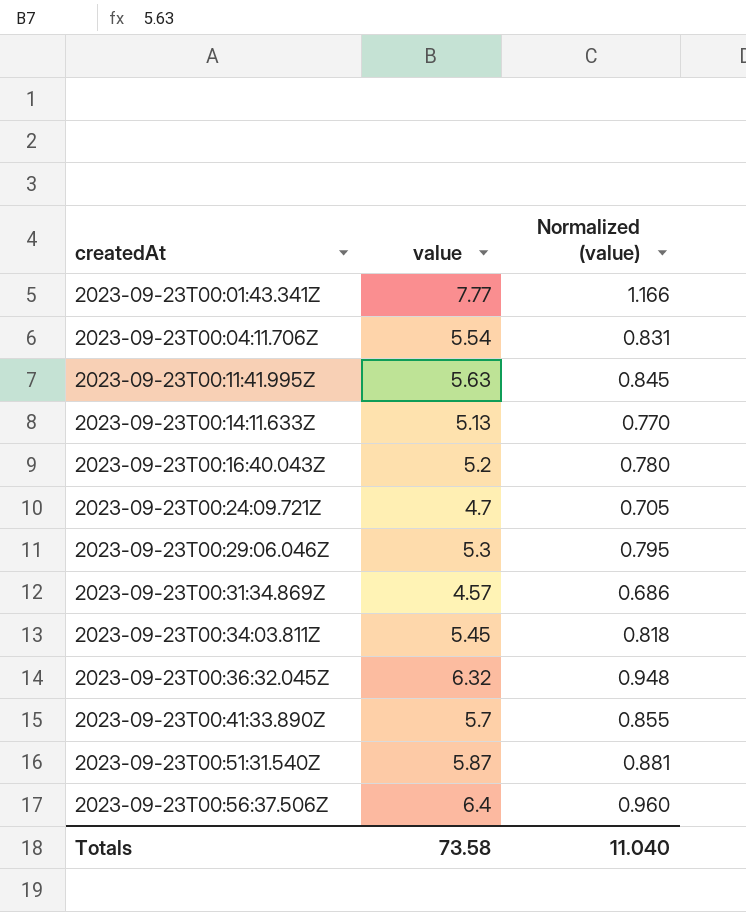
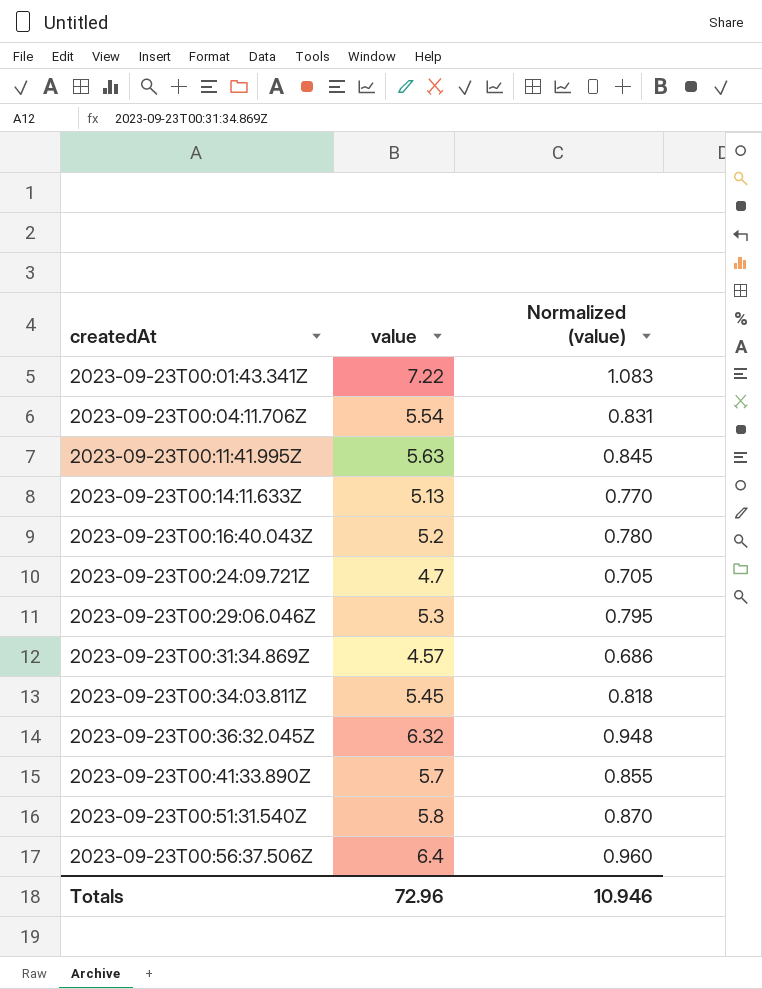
2023-09-23T00:01:43.341Z | value: 7.77 -> 7.22
2023-09-23T00:01:43.341Z | Normalized (value): 1.166 -> 1.083
2023-09-23T00:51:31.540Z | value: 5.87 -> 5.8
2023-09-23T00:51:31.540Z | Normalized (value): 0.881 -> 0.870
Totals | value: 73.58 -> 72.96
Totals | Normalized (value): 11.040 -> 10.946

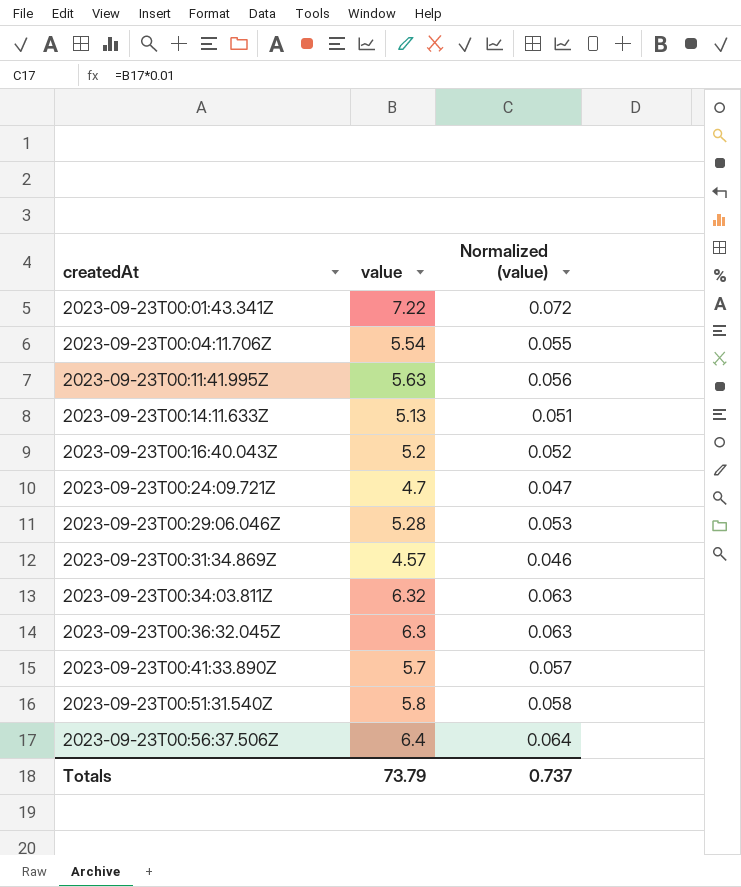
column Normalized (value) | formula: [value] * 0.15 -> [value] * 0.01
2023-09-23T00:29:06.046Z | value: 5.3 -> 5.28
2023-09-23T00:34:03.811Z | value: 5.45 -> 6.32
2023-09-23T00:36:32.045Z | value: 6.32 -> 6.3
Totals | value: 72.96 -> 73.79
Totals | Normalized (value): 10.946 -> 0.737

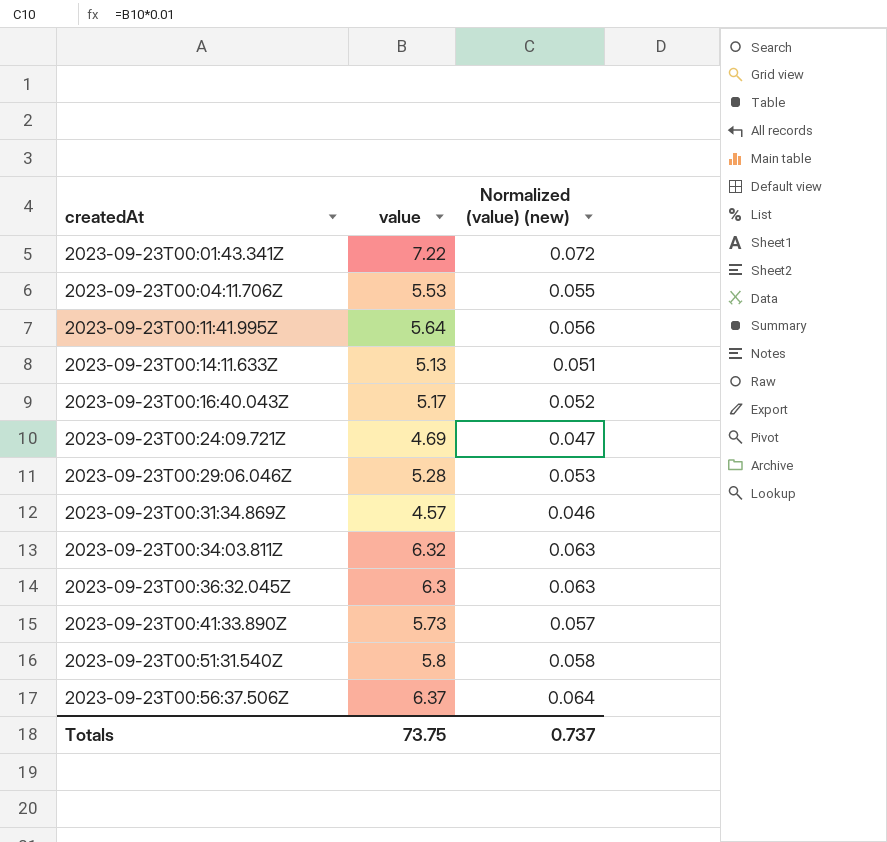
column name: Normalized (value) -> Normalized (value) (new)
2023-09-23T00:04:11.706Z | value: 5.54 -> 5.53
2023-09-23T00:11:41.995Z | value: 5.63 -> 5.64
2023-09-23T00:16:40.043Z | value: 5.2 -> 5.17
2023-09-23T00:24:09.721Z | value: 4.7 -> 4.69
2023-09-23T00:41:33.890Z | value: 5.7 -> 5.73
2023-09-23T00:56:37.506Z | value: 6.4 -> 6.37
Totals | value: 73.79 -> 73.75

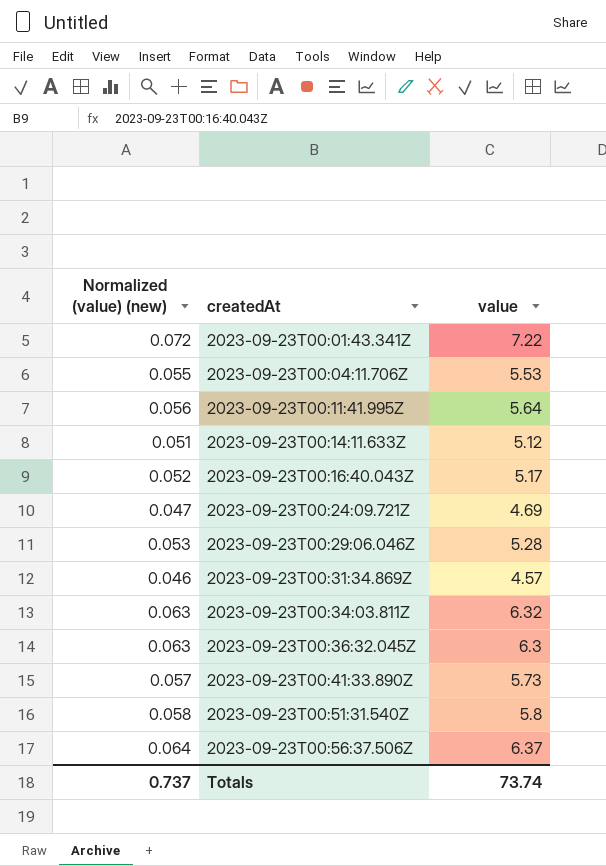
column Normalized (value) (new) | position: 3 -> 1
2023-09-23T00:14:11.633Z | value: 5.13 -> 5.12
Totals | value: 73.75 -> 73.74

